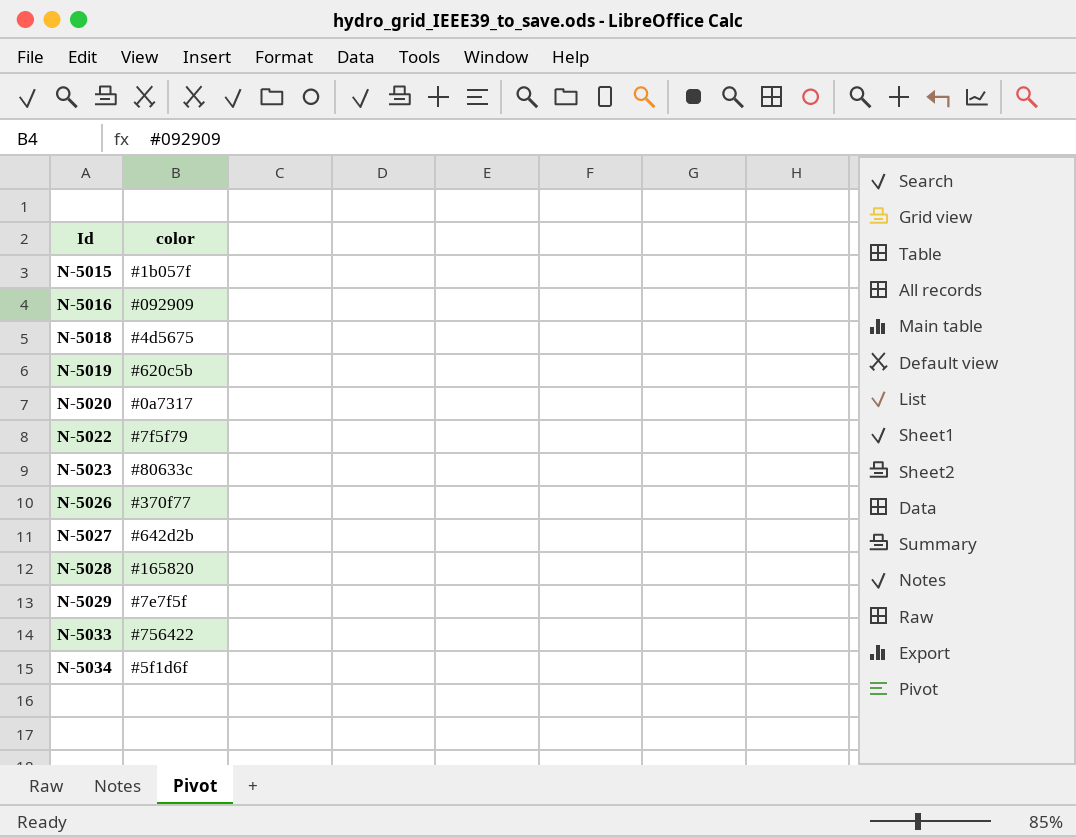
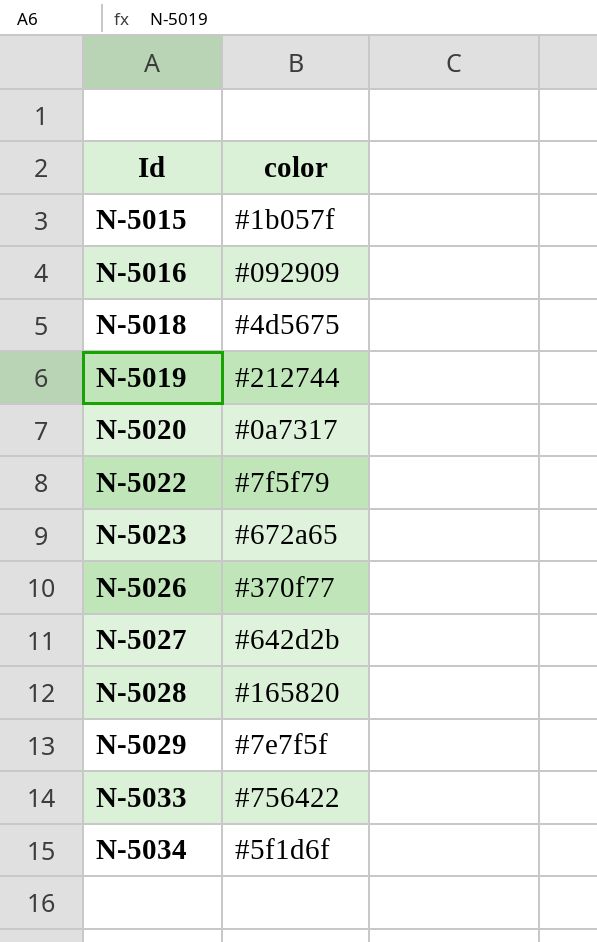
N-5019 | color: #620c5b -> #212744
N-5023 | color: #80633c -> #672a65

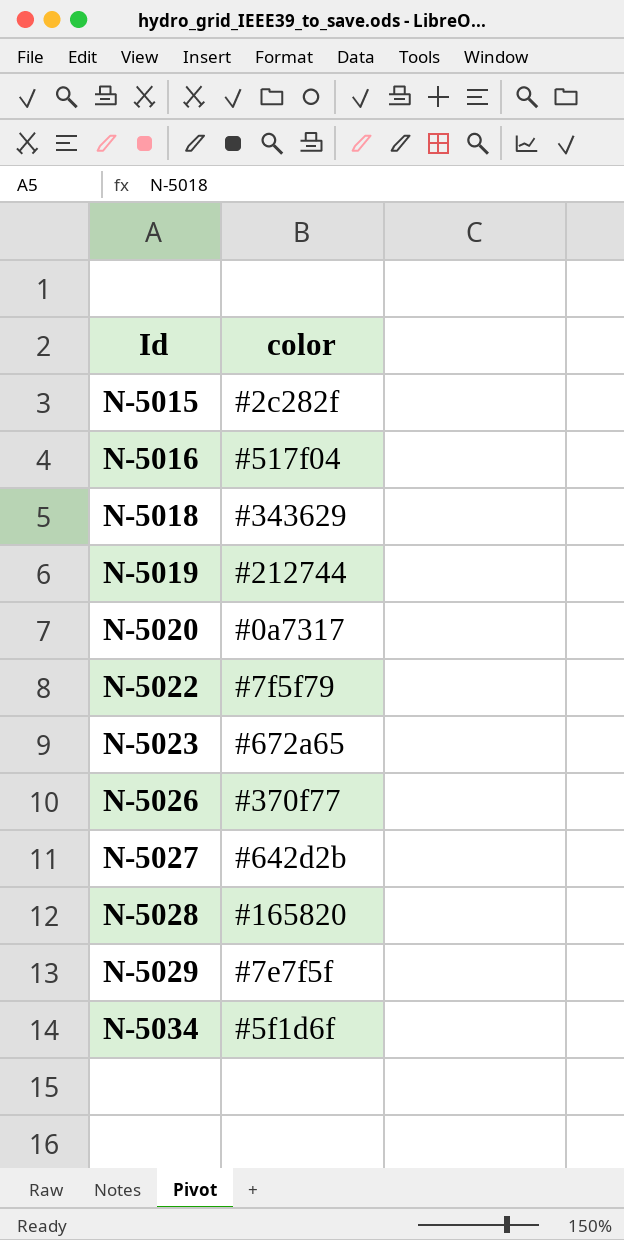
row N-5033: #756422 -> none
N-5015 | color: #1b057f -> #2c282f
N-5016 | color: #092909 -> #517f04
N-5018 | color: #4d5675 -> #343629

